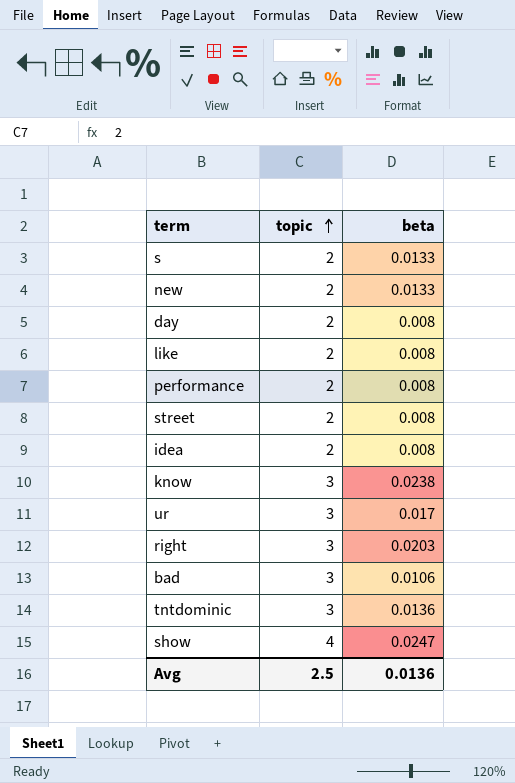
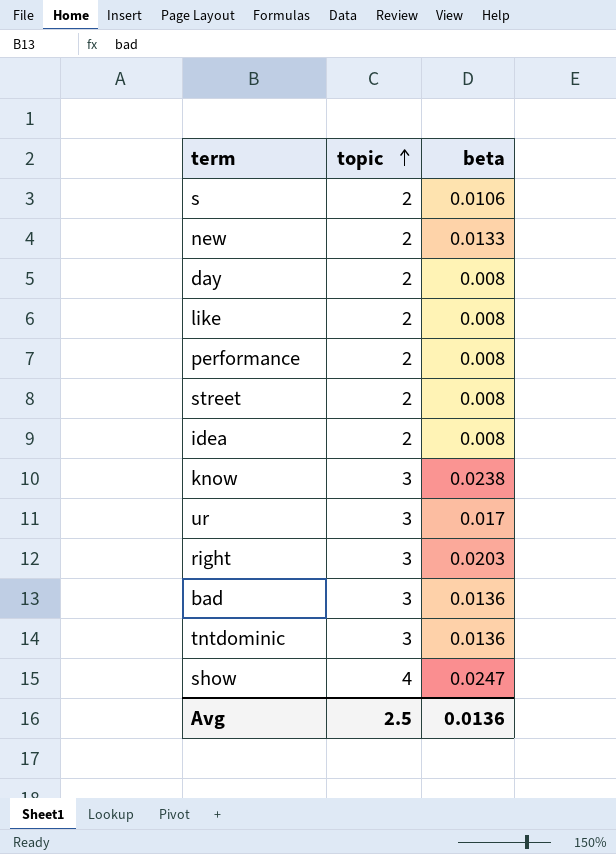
s | beta: 0.0133 -> 0.0106
bad | beta: 0.0106 -> 0.0136

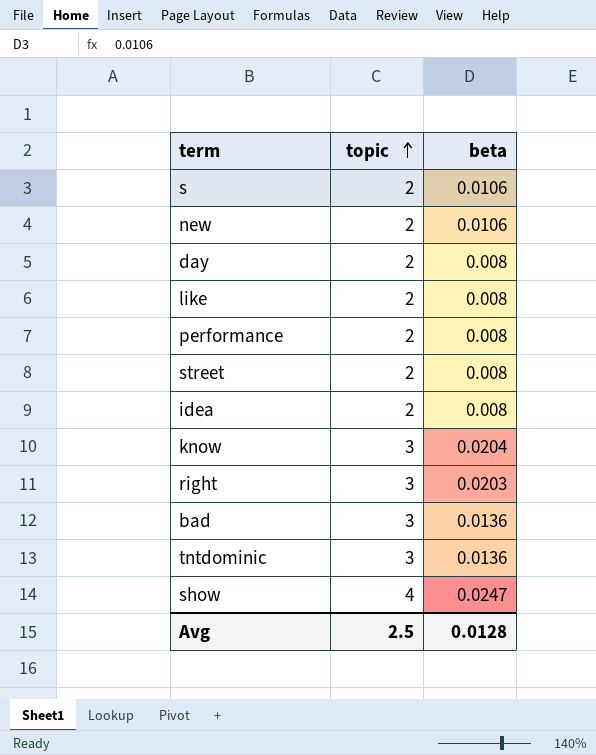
row ur: 3 | 0.017 -> none
new | beta: 0.0133 -> 0.0106
know | beta: 0.0238 -> 0.0204
Avg | beta: 0.0136 -> 0.0128

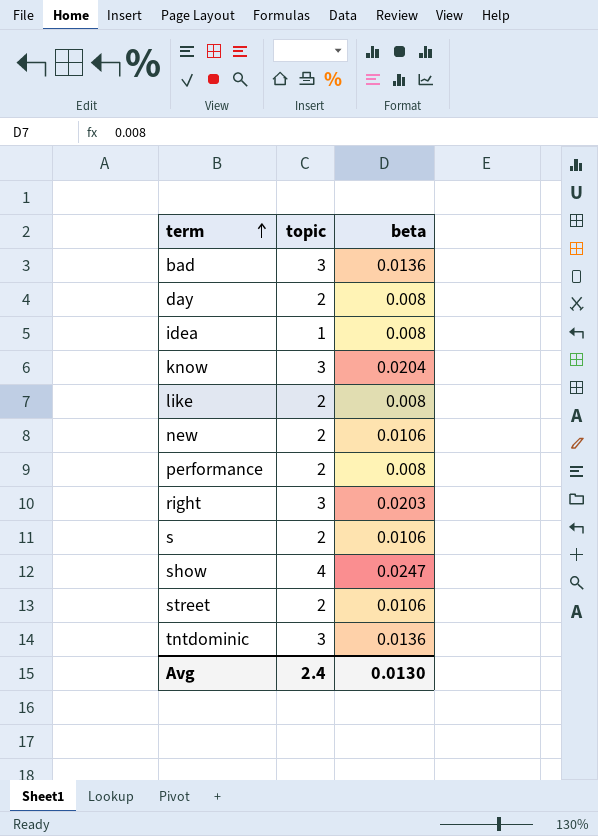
row order: topic ascending -> term ascending
idea | topic: 2 -> 1
street | beta: 0.008 -> 0.0106
Avg | topic: 2.5 -> 2.4
Avg | beta: 0.0128 -> 0.0130

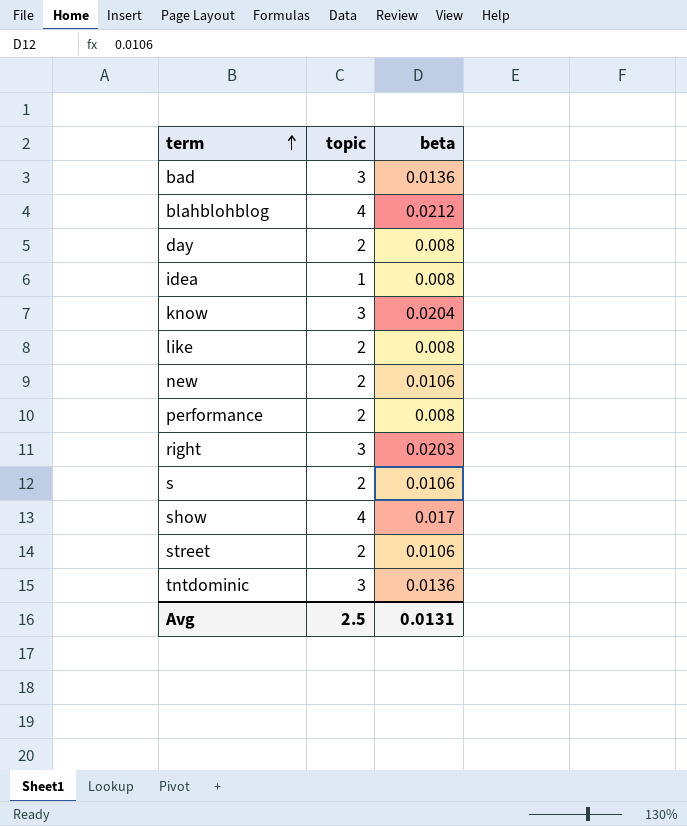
row blahblohblog: none -> 4 | 0.0212
show | beta: 0.0247 -> 0.017
Avg | topic: 2.4 -> 2.5
Avg | beta: 0.0130 -> 0.0131

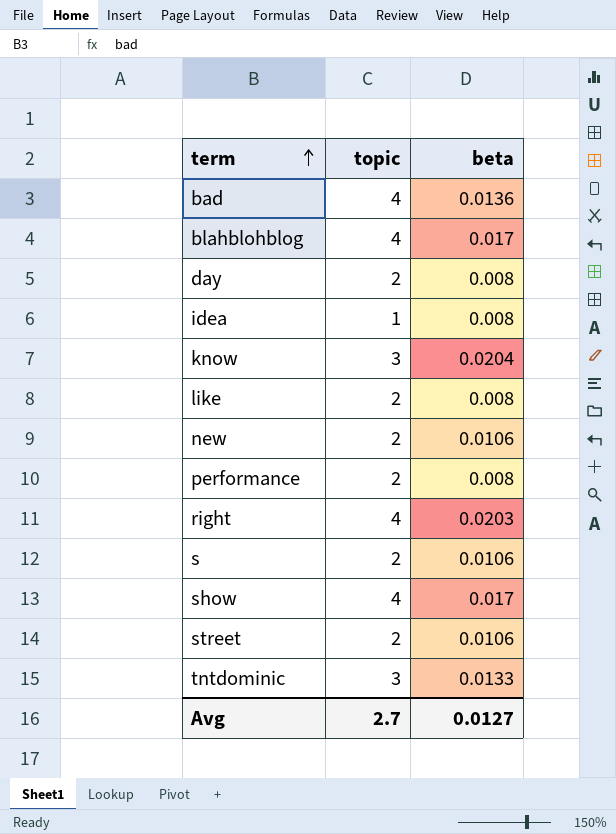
bad | topic: 3 -> 4
blahblohblog | beta: 0.0212 -> 0.017
right | topic: 3 -> 4
tntdominic | beta: 0.0136 -> 0.0133
Avg | topic: 2.5 -> 2.7
Avg | beta: 0.0131 -> 0.0127

